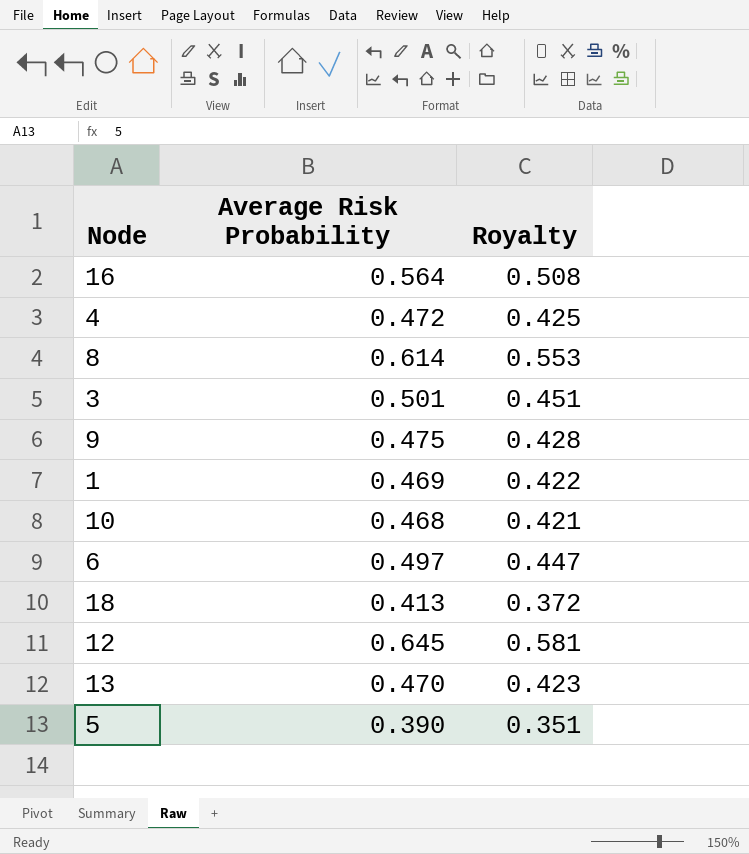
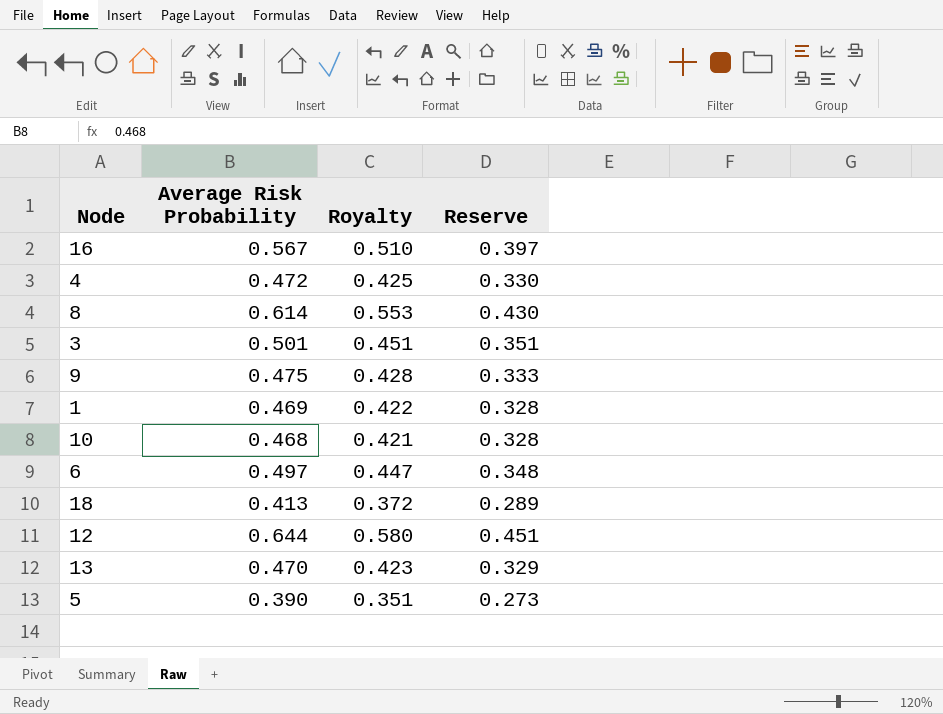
column Reserve | formula: none -> [Average Risk Probability] * 0.7
16 | Average Risk Probability: 0.564 -> 0.567
16 | Royalty: 0.508 -> 0.510
12 | Average Risk Probability: 0.645 -> 0.644
12 | Royalty: 0.581 -> 0.580

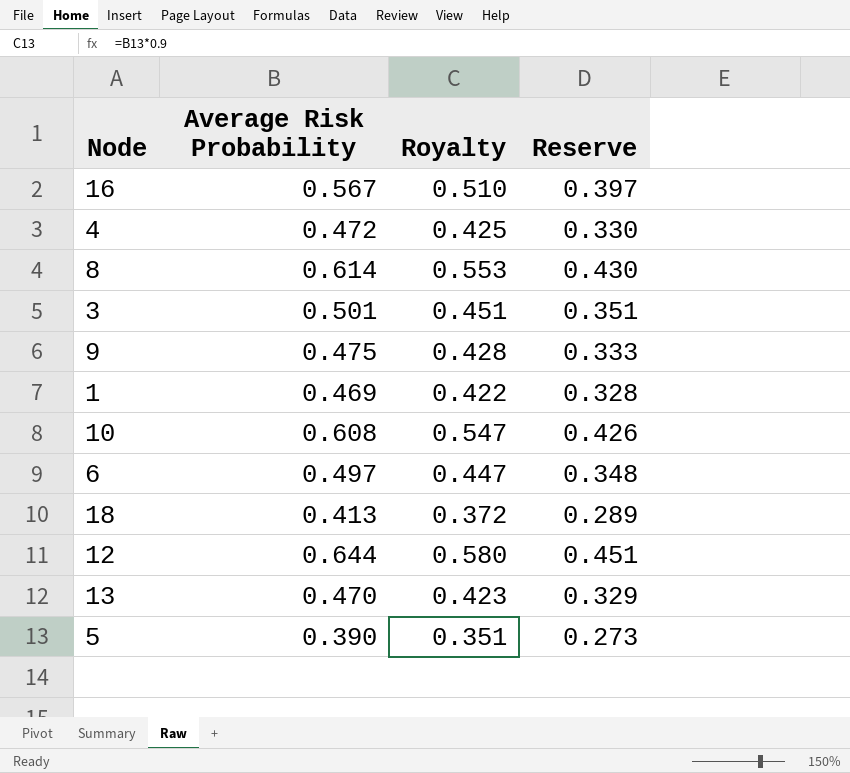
10 | Average Risk Probability: 0.468 -> 0.608
10 | Royalty: 0.421 -> 0.547
10 | Reserve: 0.328 -> 0.426

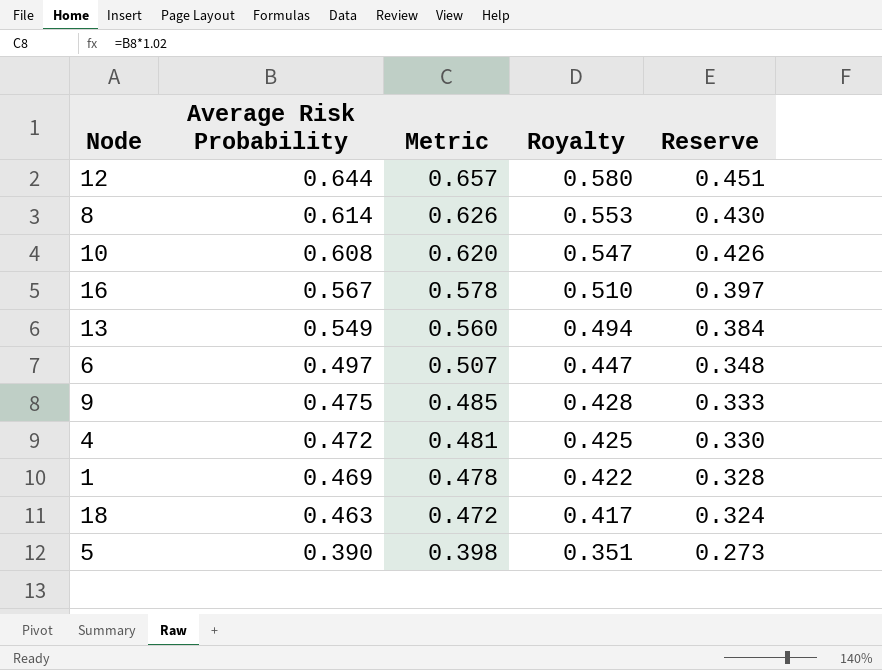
row order: none -> Average Risk Probability descending
column Metric | formula: none -> [Average Risk Probability] * 1.02
row 3: 0.501 | 0.451 | 0.351 -> none
13 | Average Risk Probability: 0.470 -> 0.549
13 | Royalty: 0.423 -> 0.494
13 | Reserve: 0.329 -> 0.384
18 | Average Risk Probability: 0.413 -> 0.463
18 | Royalty: 0.372 -> 0.417
18 | Reserve: 0.289 -> 0.324

